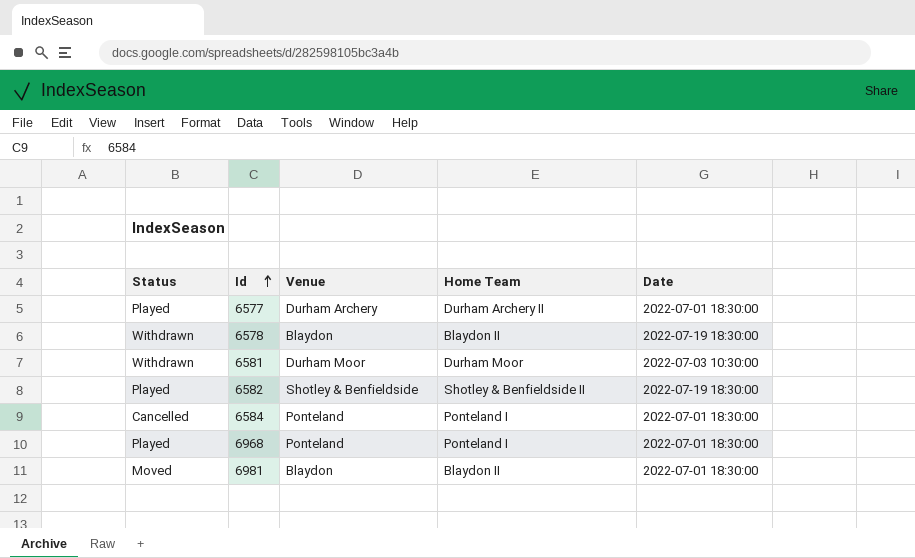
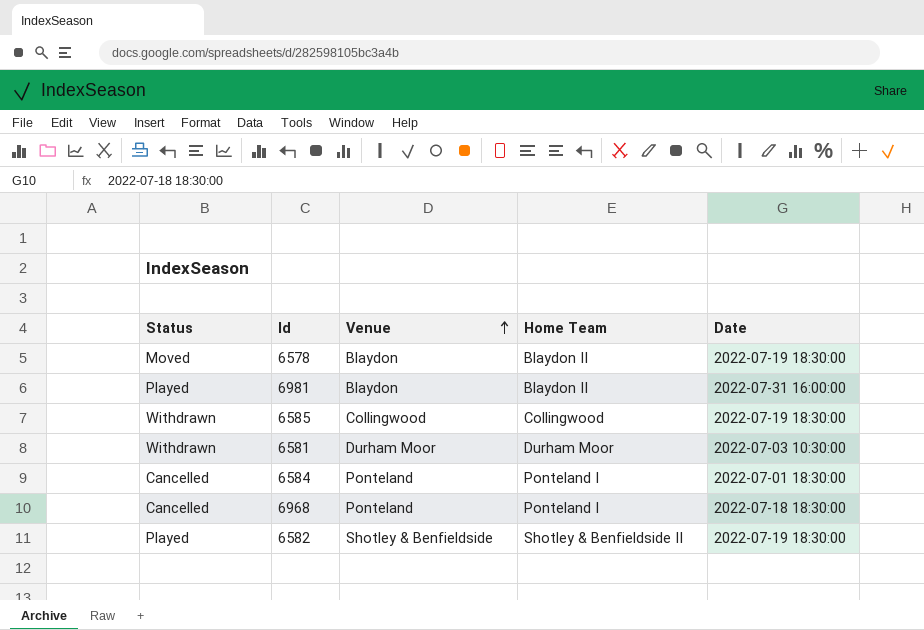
row order: Id ascending -> Venue ascending
row 6577: Played | Durham Archery | Durham Archery II | 2022-07-01 18:30:00 -> none
6578 | Status: Withdrawn -> Moved
6981 | Status: Moved -> Played
6981 | Date: 2022-07-01 18:30:00 -> 2022-07-31 16:00:00
row 6585: none -> Withdrawn | Collingwood | Collingwood | 2022-07-19 18:30:00
6968 | Status: Played -> Cancelled
6968 | Date: 2022-07-01 18:30:00 -> 2022-07-18 18:30:00

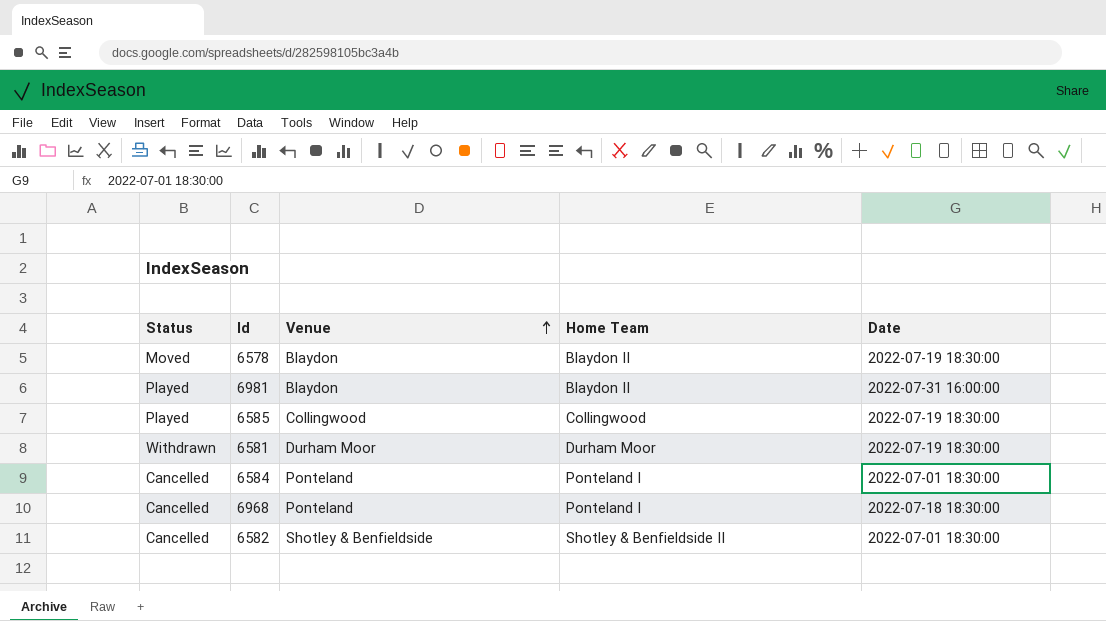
6585 | Status: Withdrawn -> Played
6581 | Date: 2022-07-03 10:30:00 -> 2022-07-19 18:30:00
6582 | Status: Played -> Cancelled
6582 | Date: 2022-07-19 18:30:00 -> 2022-07-01 18:30:00

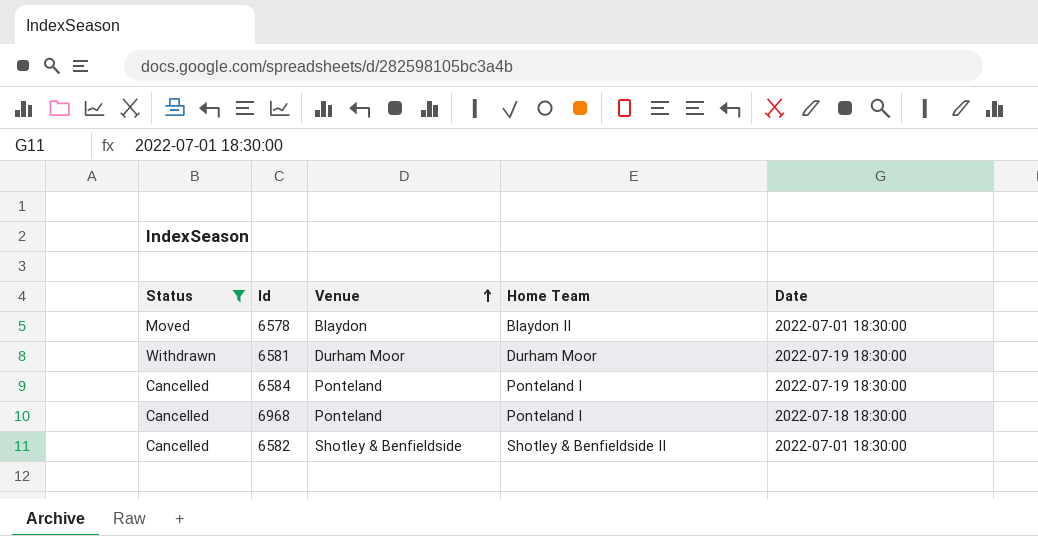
filter: none -> Status != Played
6578 | Date: 2022-07-19 18:30:00 -> 2022-07-01 18:30:00
6584 | Date: 2022-07-01 18:30:00 -> 2022-07-19 18:30:00

